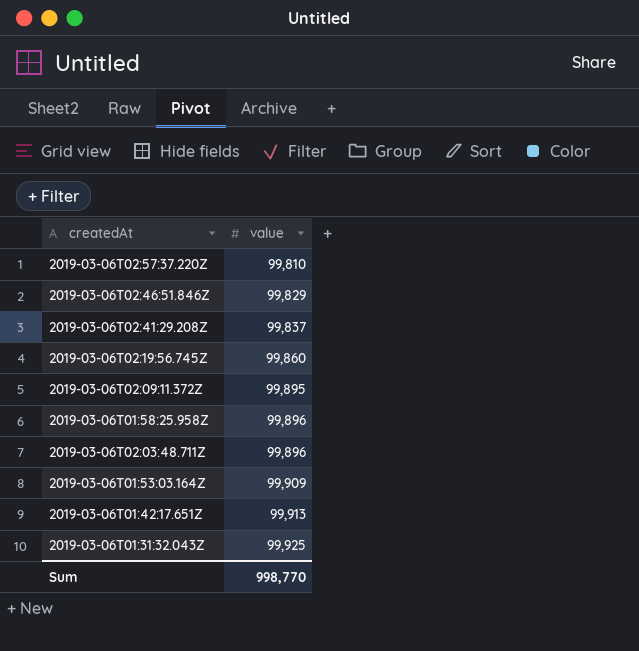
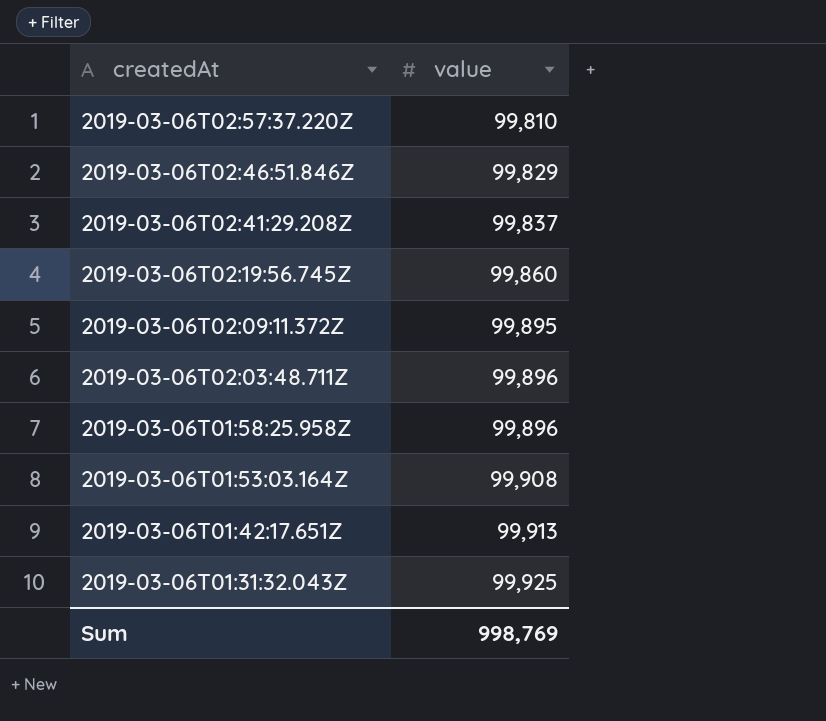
row order: value ascending -> createdAt descending
2019-03-06T01:53:03.164Z | value: 99,909 -> 99,908
Sum | value: 998,770 -> 998,769

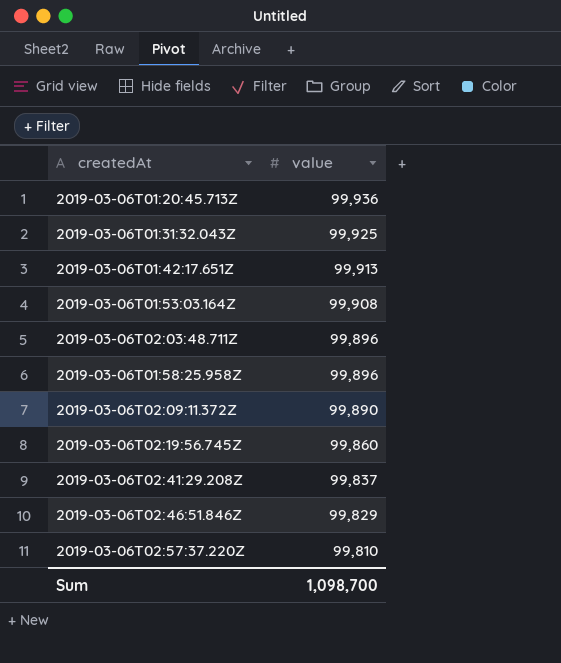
row order: createdAt descending -> value descending
row 2019-03-06T01:20:45.713Z: none -> 99,936
2019-03-06T02:09:11.372Z | value: 99,895 -> 99,890
Sum | value: 998,769 -> 1,098,700

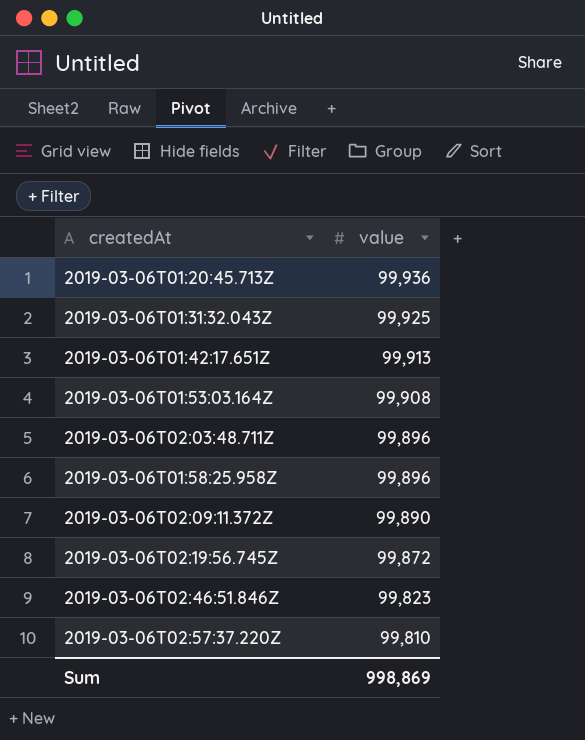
row 2019-03-06T02:41:29.208Z: 99,837 -> none
2019-03-06T02:19:56.745Z | value: 99,860 -> 99,872
2019-03-06T02:46:51.846Z | value: 99,829 -> 99,823
Sum | value: 1,098,700 -> 998,869

